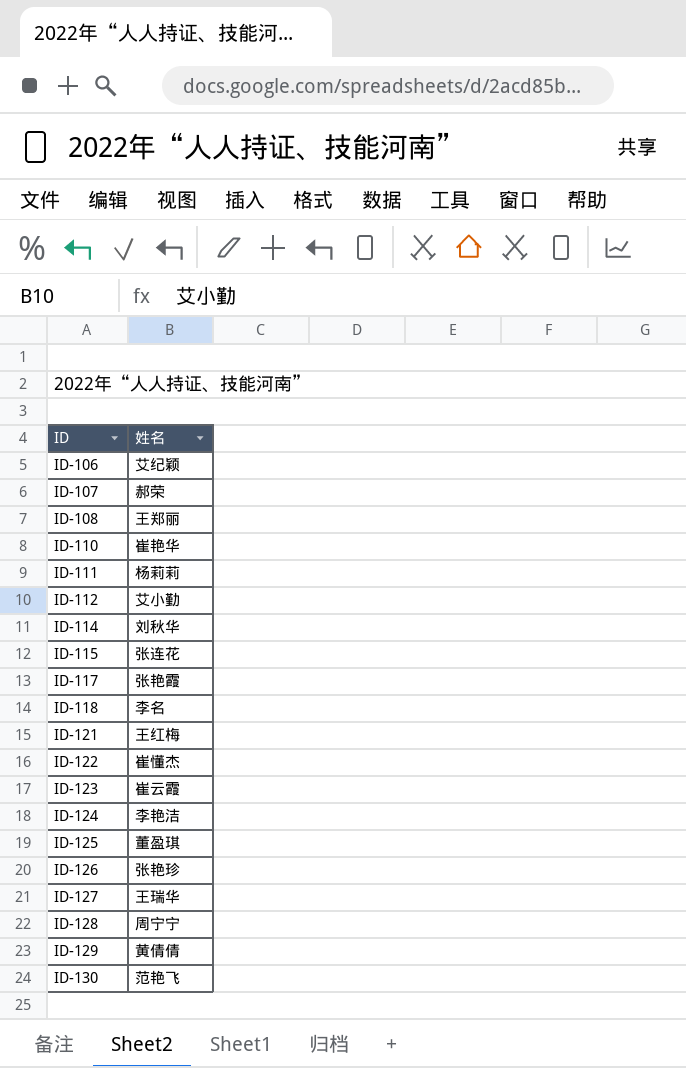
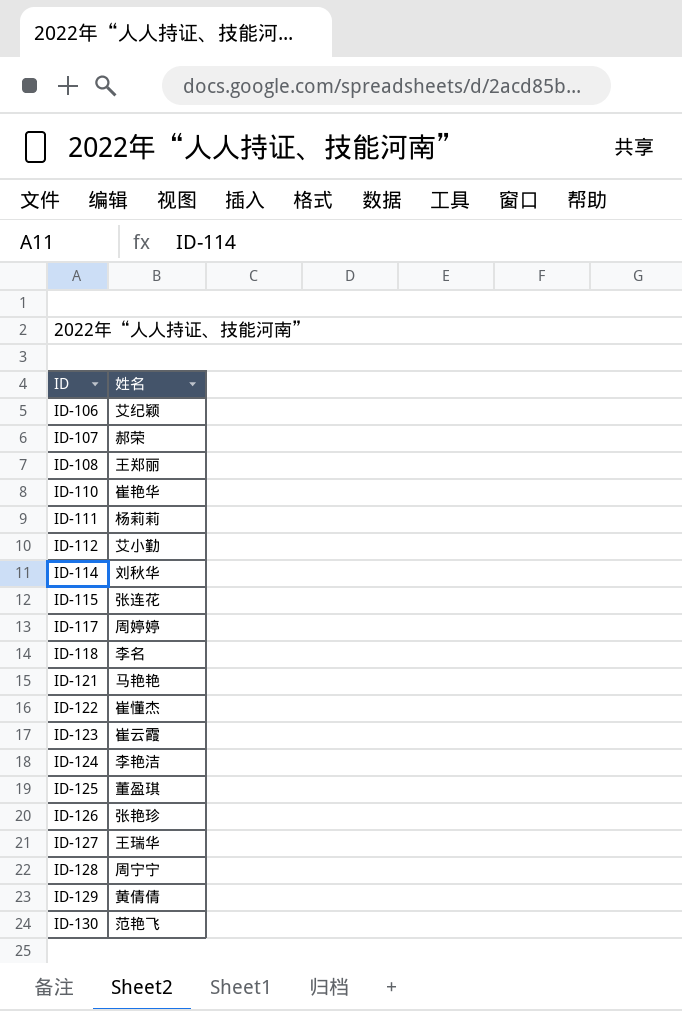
ID-117 | 姓名: 张艳霞 -> 周婷婷
ID-121 | 姓名: 王红梅 -> 马艳艳

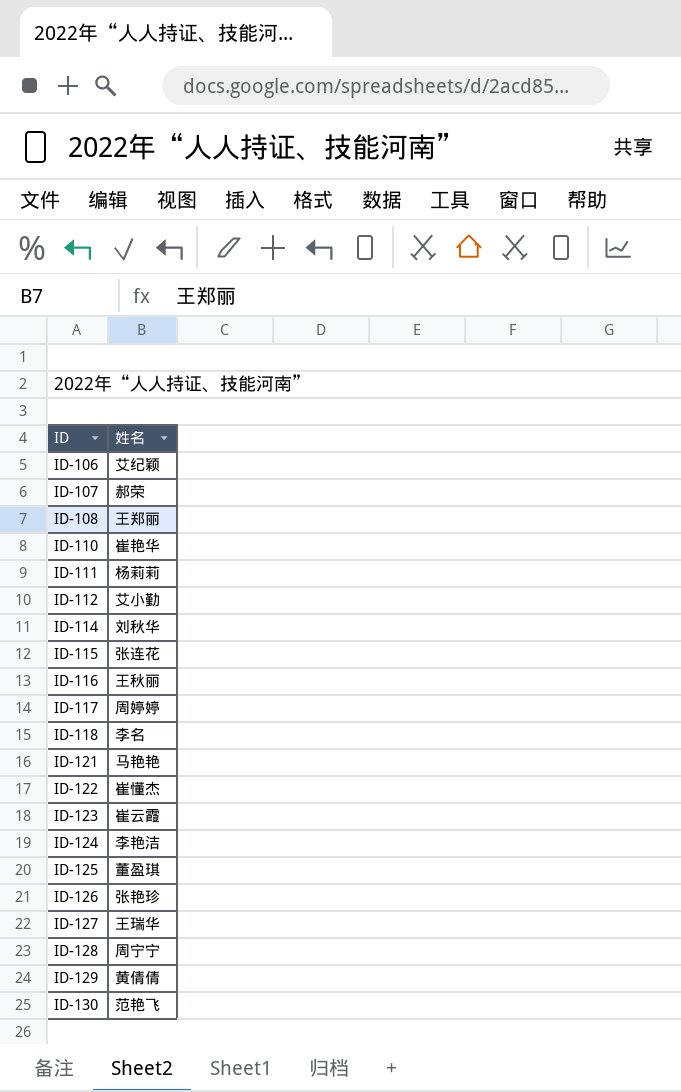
row ID-116: none -> 王秋丽

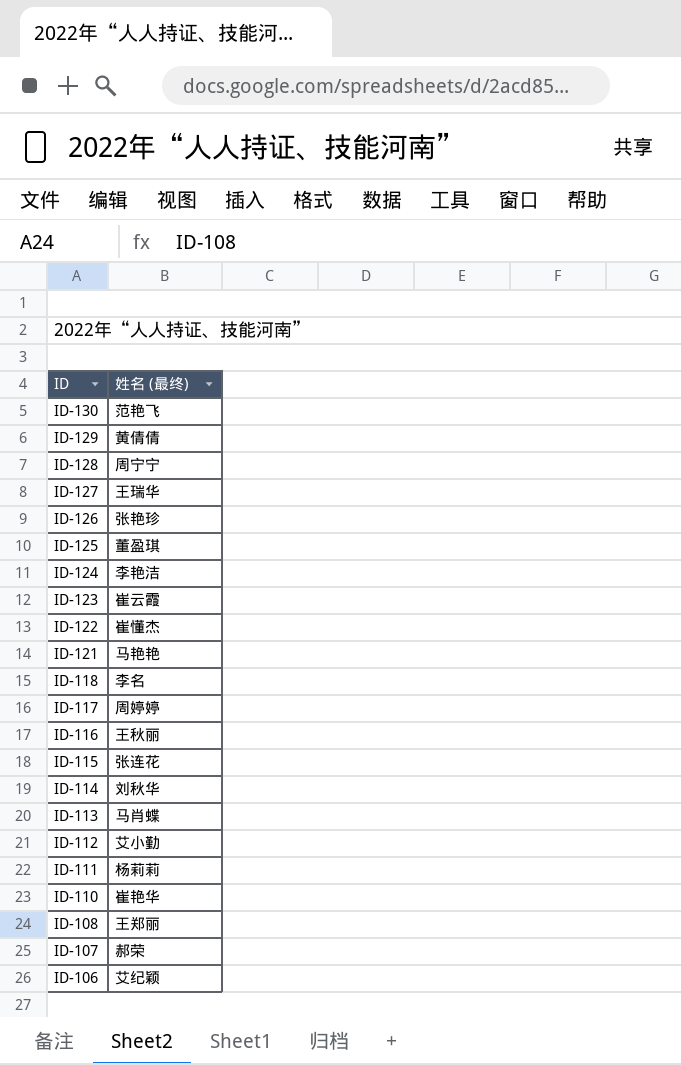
row order: ID ascending -> ID descending
column name: 姓名 -> 姓名 (最终)
row ID-113: none -> 马肖蝶

